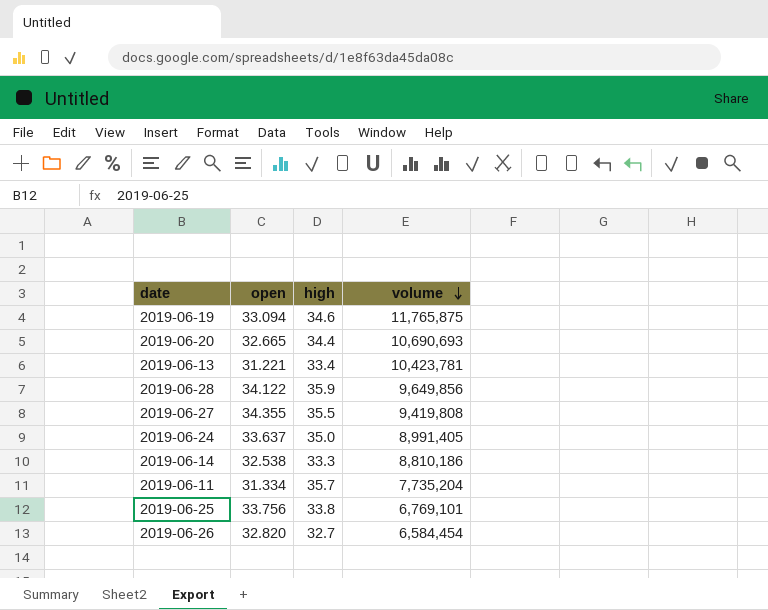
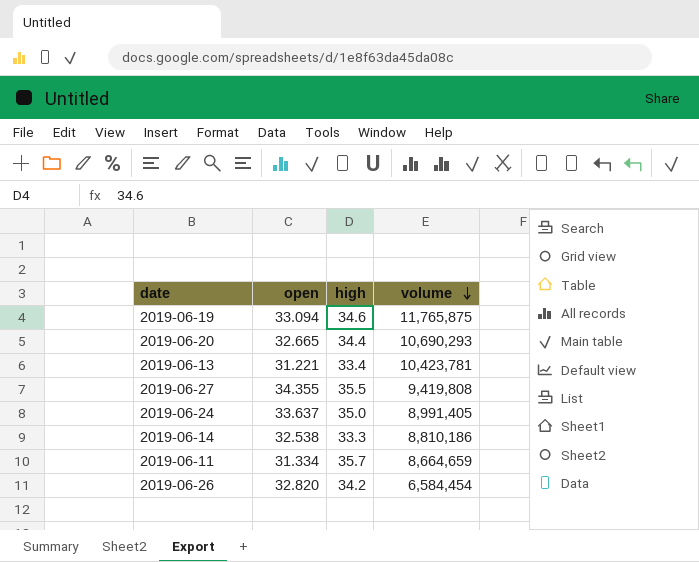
row 2019-06-28: 34.122 | 35.9 | 9,649,856 -> none
row 2019-06-25: 33.756 | 33.8 | 6,769,101 -> none
2019-06-20 | volume: 10,690,693 -> 10,690,293
2019-06-11 | volume: 7,735,204 -> 8,664,659
2019-06-26 | high: 32.7 -> 34.2

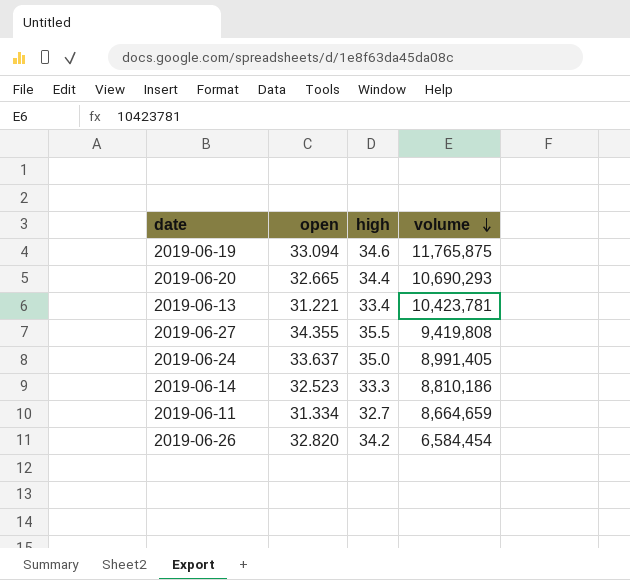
2019-06-14 | open: 32.538 -> 32.523
2019-06-11 | high: 35.7 -> 32.7

